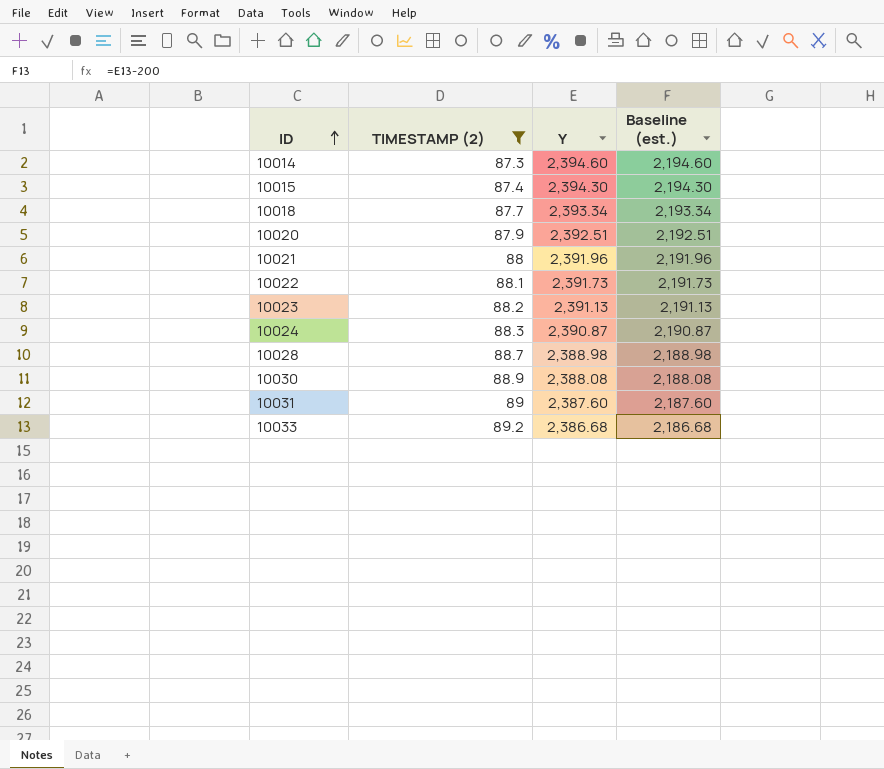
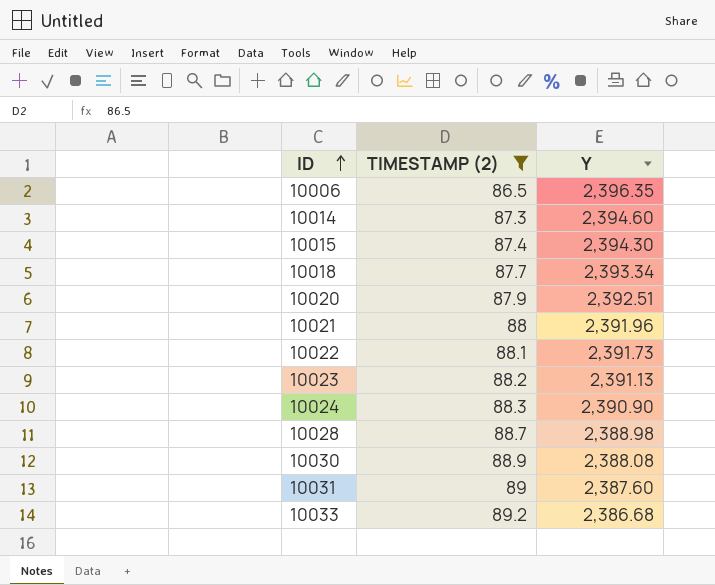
column Baseline (est.) | formula: [Y] - 200 -> none
row 10006: none -> 86.5 | 2,396.35
10024 | Y: 2,390.87 -> 2,390.90

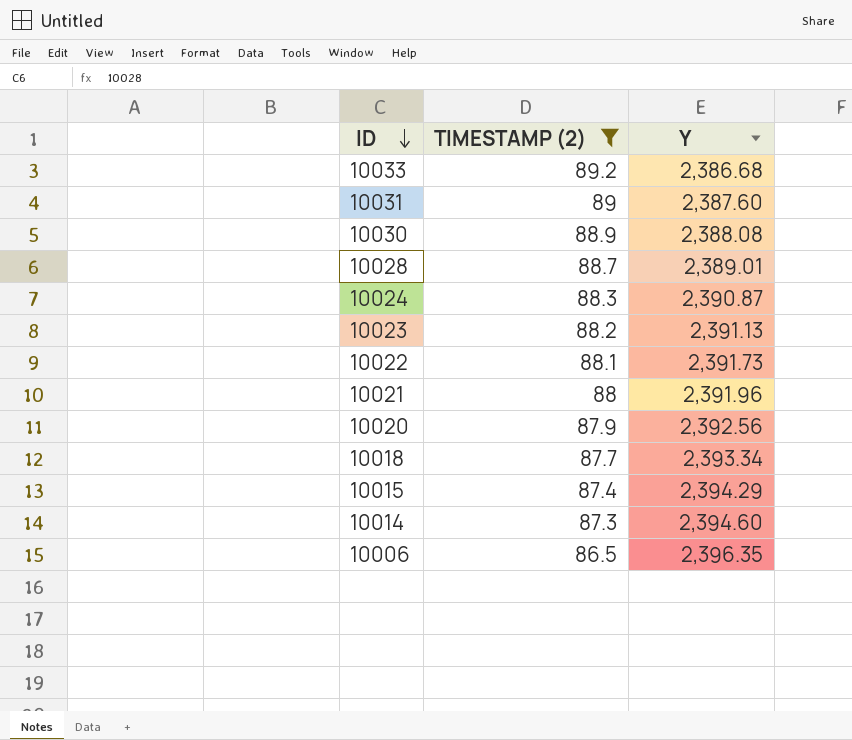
row order: ID ascending -> ID descending
10028 | Y: 2,388.98 -> 2,389.01
10024 | Y: 2,390.90 -> 2,390.87
10020 | Y: 2,392.51 -> 2,392.56
10015 | Y: 2,394.30 -> 2,394.29

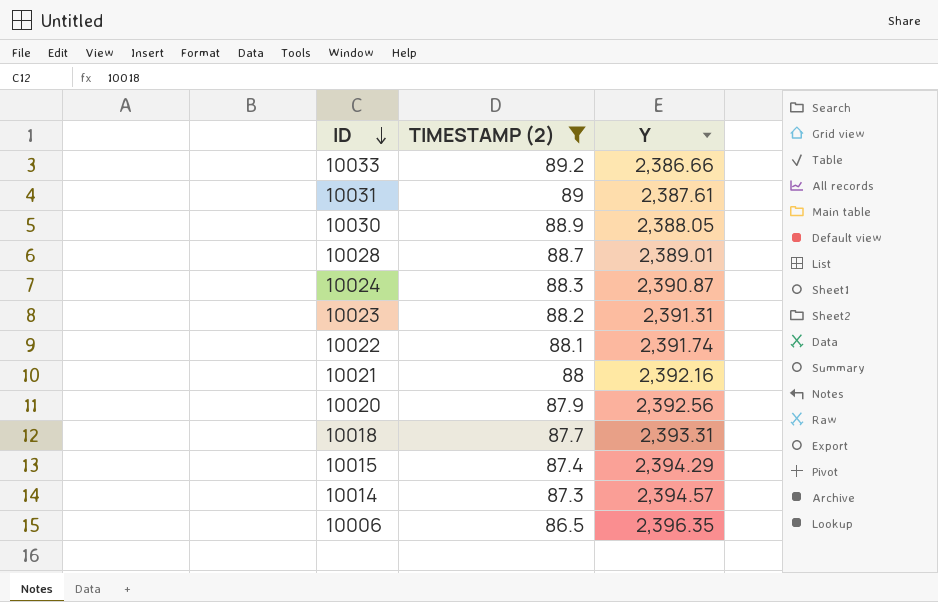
10033 | Y: 2,386.68 -> 2,386.66
10031 | Y: 2,387.60 -> 2,387.61
10030 | Y: 2,388.08 -> 2,388.05
10023 | Y: 2,391.13 -> 2,391.31
10022 | Y: 2,391.73 -> 2,391.74
10021 | Y: 2,391.96 -> 2,392.16
10018 | Y: 2,393.34 -> 2,393.31
10014 | Y: 2,394.60 -> 2,394.57

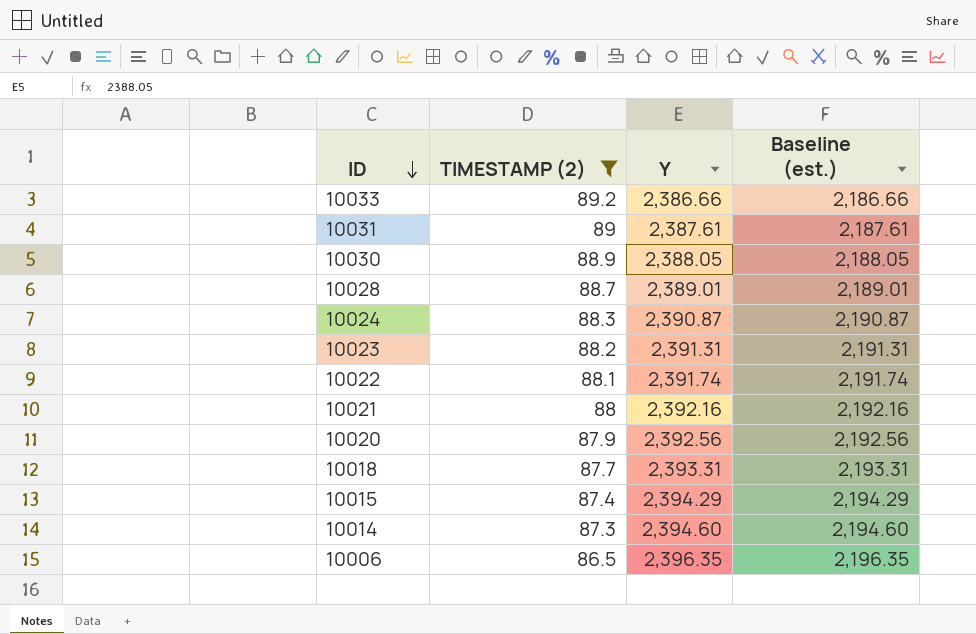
column Baseline (est.) | formula: none -> [Y] - 200
10014 | Y: 2,394.57 -> 2,394.60

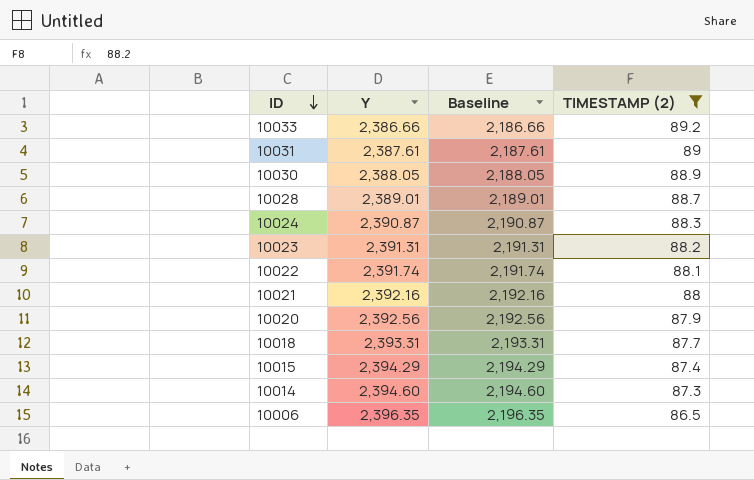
column name: Baseline (est.) -> Baseline
column TIMESTAMP (2) | position: 2 -> 4

